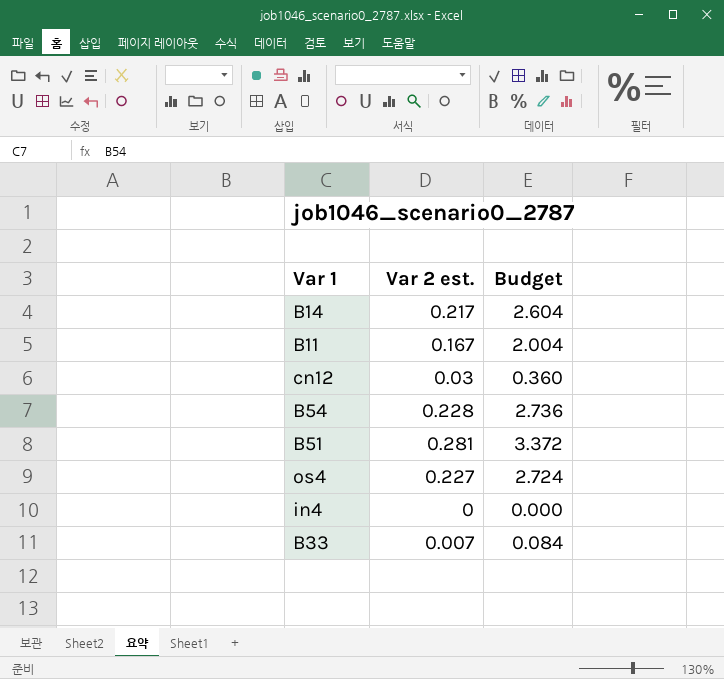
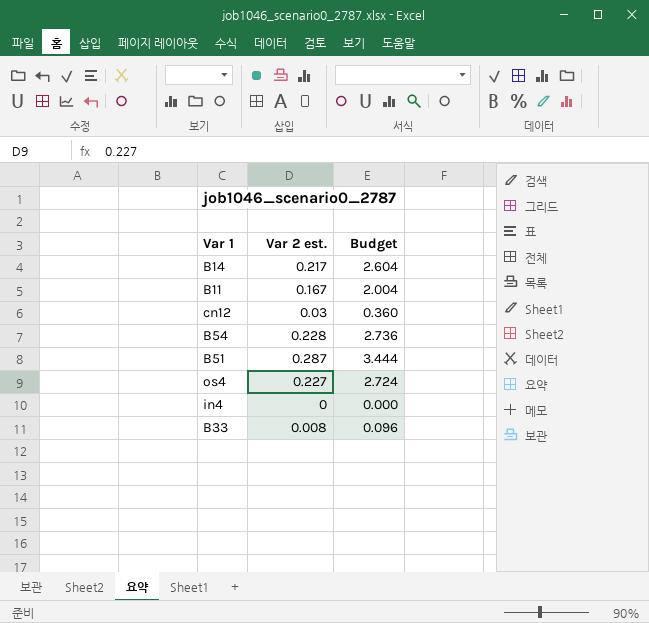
B51 | Var 2 est.: 0.281 -> 0.287
B51 | Budget: 3.372 -> 3.444
B33 | Var 2 est.: 0.007 -> 0.008
B33 | Budget: 0.084 -> 0.096

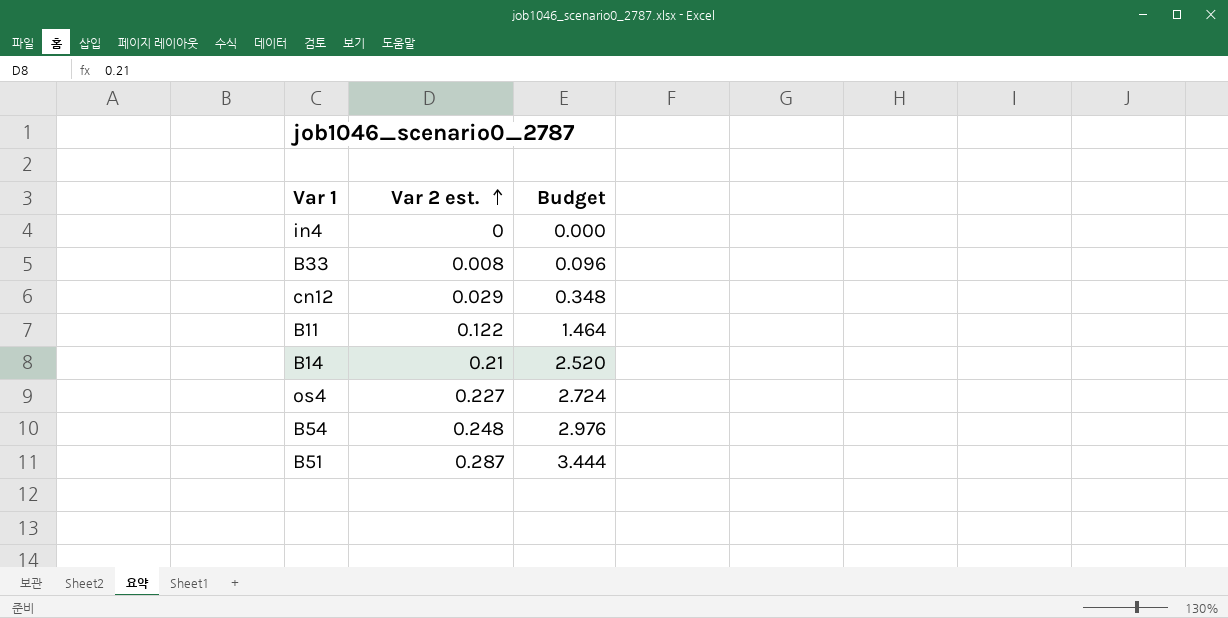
row order: none -> Var 2 est. ascending
cn12 | Var 2 est.: 0.03 -> 0.029
cn12 | Budget: 0.360 -> 0.348
B11 | Var 2 est.: 0.167 -> 0.122
B11 | Budget: 2.004 -> 1.464
B14 | Var 2 est.: 0.217 -> 0.21
B14 | Budget: 2.604 -> 2.520
B54 | Var 2 est.: 0.228 -> 0.248
B54 | Budget: 2.736 -> 2.976

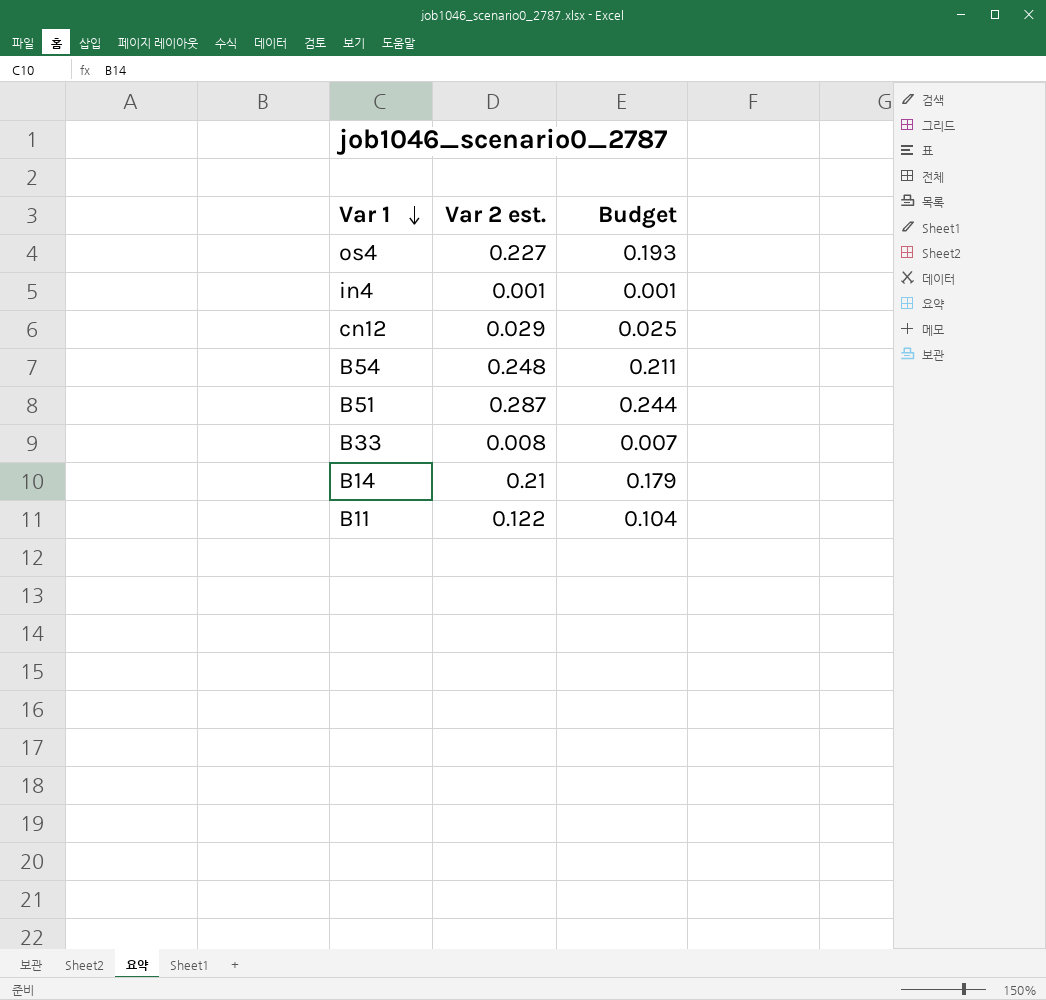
row order: Var 2 est. ascending -> Var 1 descending
column Budget | formula: [Var 2 est.] * 12 -> [Var 2 est.] * 0.85
in4 | Var 2 est.: 0 -> 0.001

